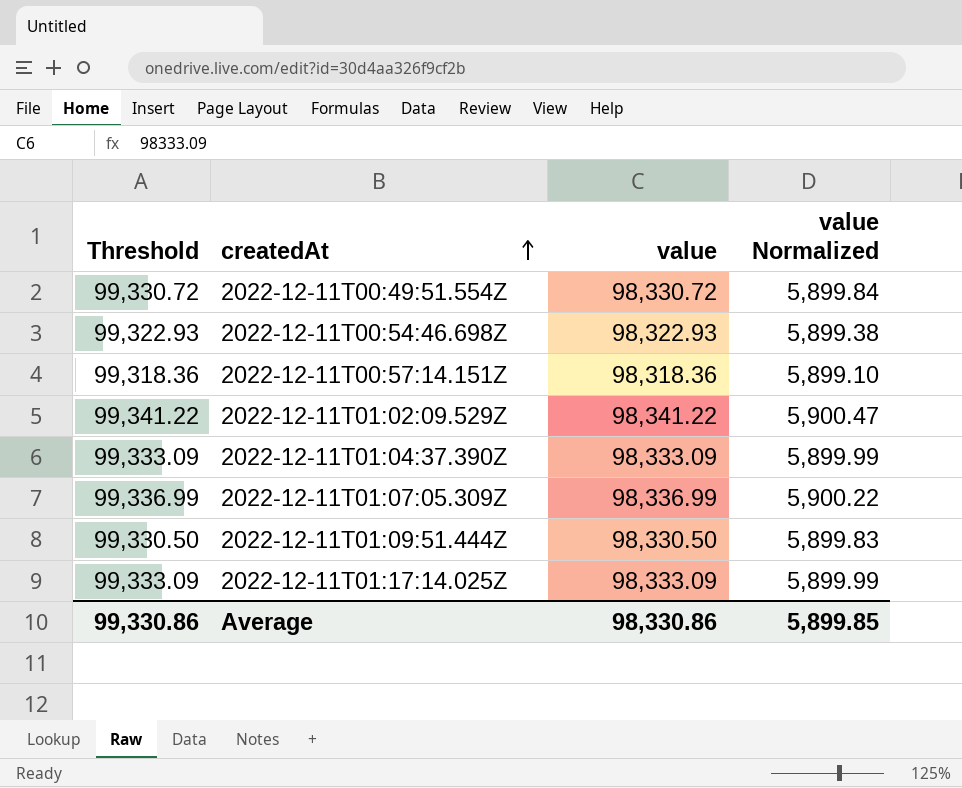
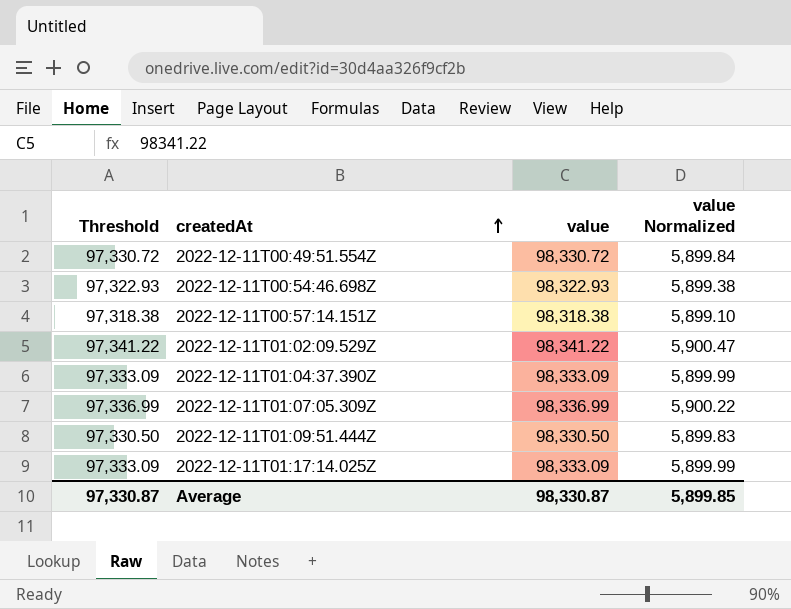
column Threshold | formula: [value] + 1000 -> [value] - 1000
2022-12-11T00:57:14.151Z | value: 98,318.36 -> 98,318.38
Average | Threshold: 99,330.86 -> 97,330.87
Average | value: 98,330.86 -> 98,330.87

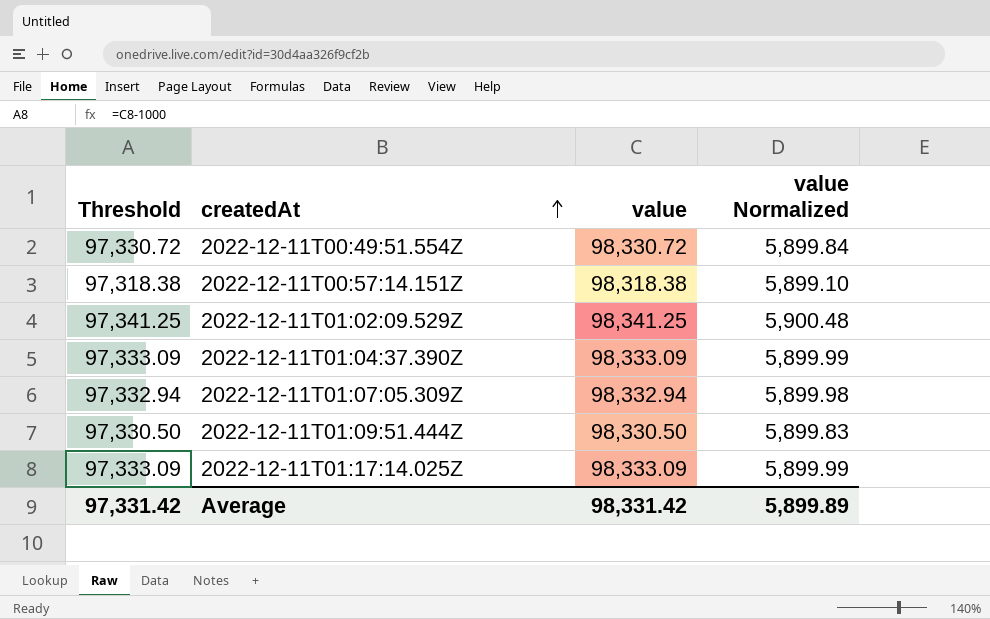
row 2022-12-11T00:54:46.698Z: 97,322.93 | 98,322.93 | 5,899.38 -> none
2022-12-11T01:02:09.529Z | Threshold: 97,341.22 -> 97,341.25
2022-12-11T01:02:09.529Z | value: 98,341.22 -> 98,341.25
2022-12-11T01:02:09.529Z | value Normalized: 5,900.47 -> 5,900.48
2022-12-11T01:07:05.309Z | Threshold: 97,336.99 -> 97,332.94
2022-12-11T01:07:05.309Z | value: 98,336.99 -> 98,332.94
2022-12-11T01:07:05.309Z | value Normalized: 5,900.22 -> 5,899.98
Average | Threshold: 97,330.87 -> 97,331.42
Average | value: 98,330.87 -> 98,331.42
Average | value Normalized: 5,899.85 -> 5,899.89

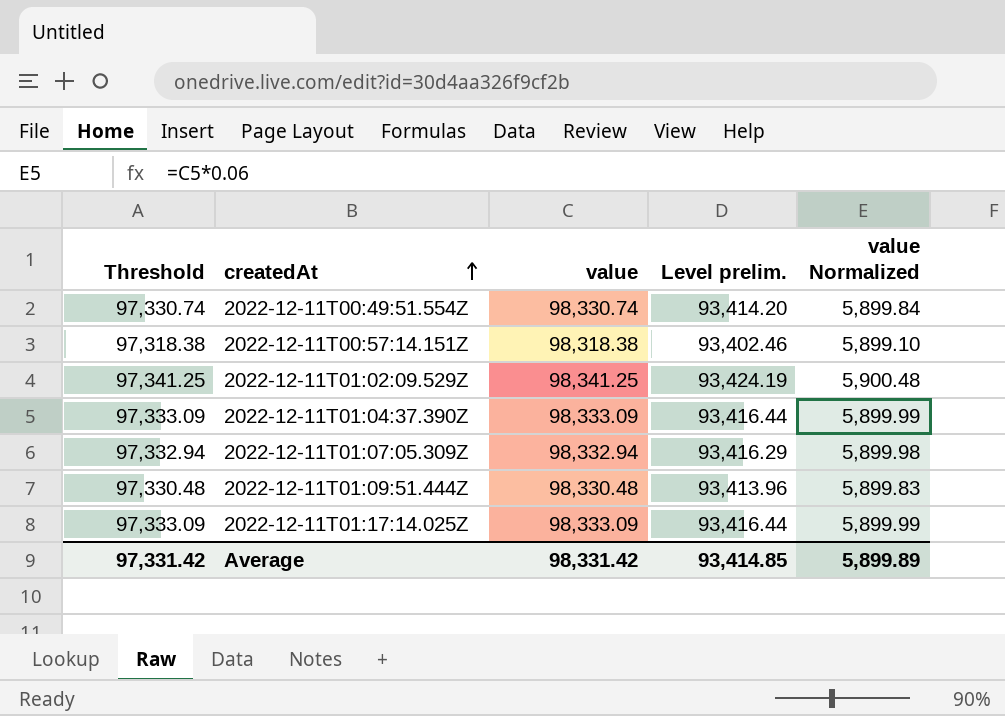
column Level prelim. | formula: none -> [value] * 0.95
2022-12-11T00:49:51.554Z | Threshold: 97,330.72 -> 97,330.74
2022-12-11T00:49:51.554Z | value: 98,330.72 -> 98,330.74
2022-12-11T01:09:51.444Z | Threshold: 97,330.50 -> 97,330.48
2022-12-11T01:09:51.444Z | value: 98,330.50 -> 98,330.48

